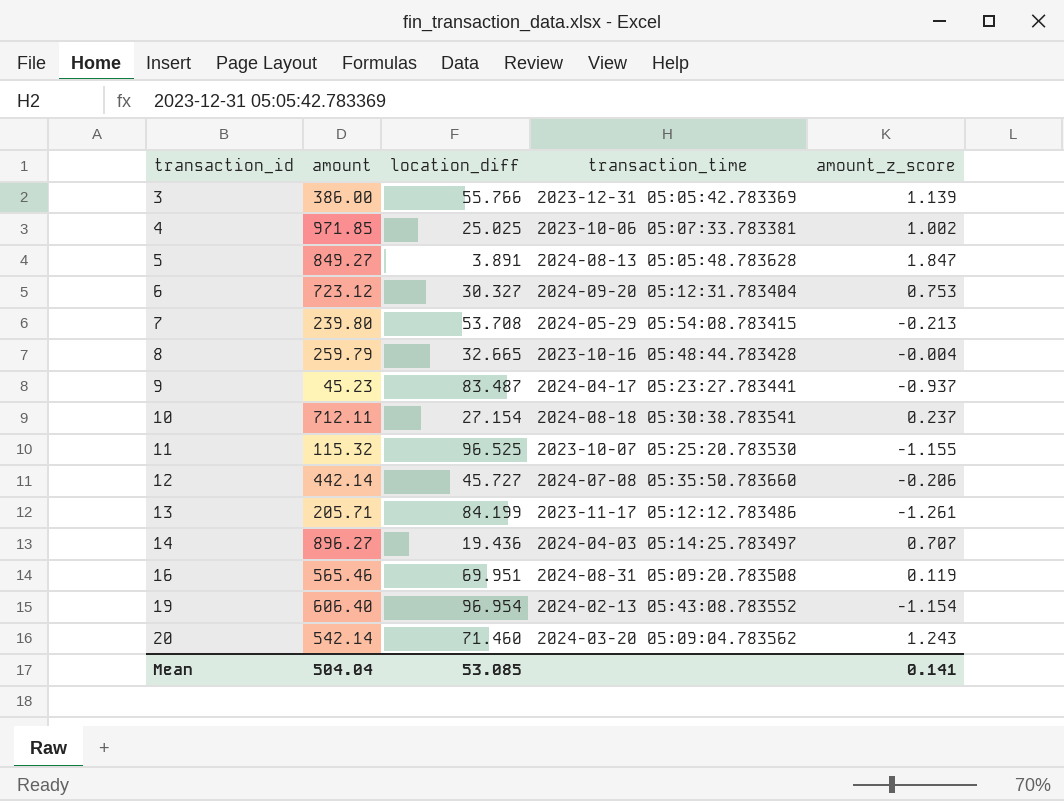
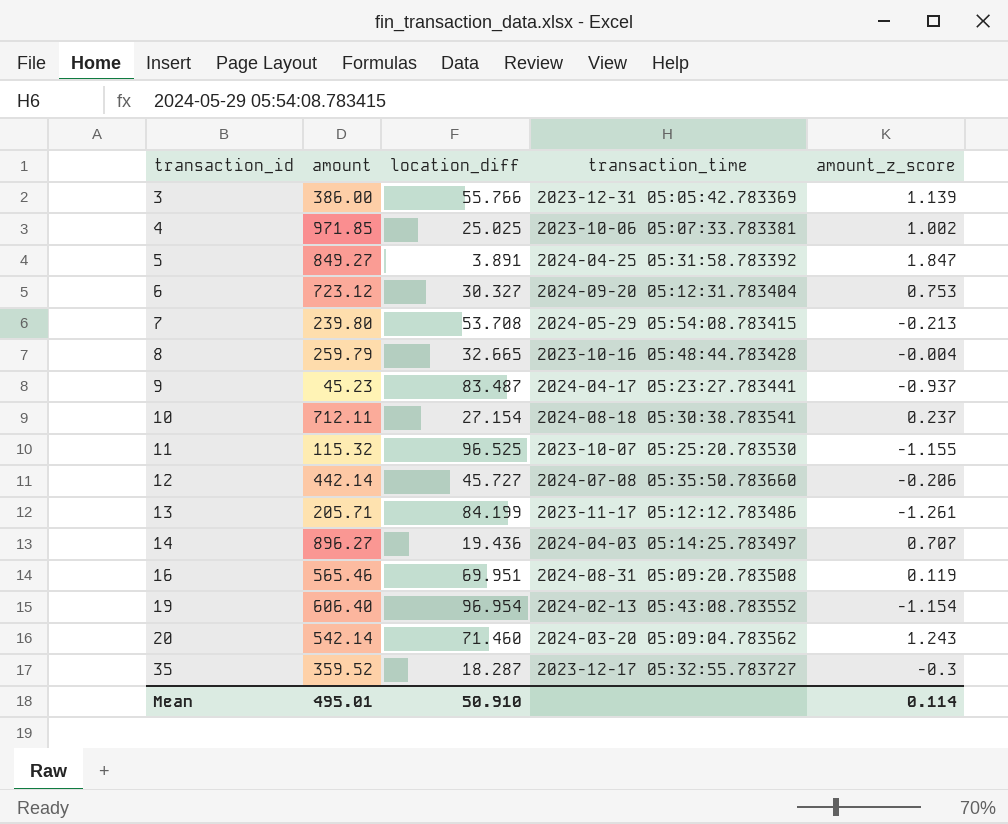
5 | transaction_time: 2024-08-13 05:05:48.783628 -> 2024-04-25 05:31:58.783392
row 35: none -> 359.52 | 18.287 | 2023-12-17 05:32:55.783727 | -0.3
Mean | amount: 504.04 -> 495.01
Mean | location_diff: 53.085 -> 50.910
Mean | amount_z_score: 0.141 -> 0.114

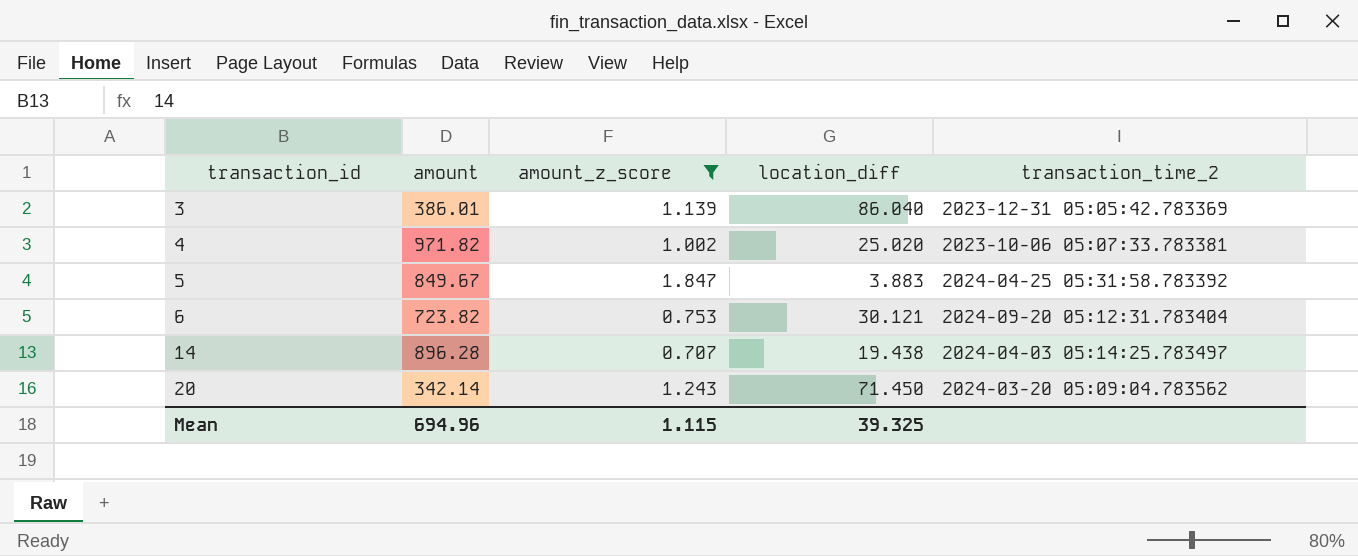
filter: none -> amount_z_score >= 0.707
column amount_z_score | position: 5 -> 3
column name: transaction_time -> transaction_time_2
3 | amount: 386.00 -> 386.01
3 | location_diff: 55.766 -> 86.040
4 | amount: 971.85 -> 971.82
4 | location_diff: 25.025 -> 25.020
5 | amount: 849.27 -> 849.67
5 | location_diff: 3.891 -> 3.883
6 | amount: 723.12 -> 723.82
6 | location_diff: 30.327 -> 30.121
14 | amount: 896.27 -> 896.28
14 | location_diff: 19.436 -> 19.438
20 | amount: 542.14 -> 342.14
20 | location_diff: 71.460 -> 71.450
Mean | amount: 495.01 -> 694.96
Mean | amount_z_score: 0.114 -> 1.115
Mean | location_diff: 50.910 -> 39.325

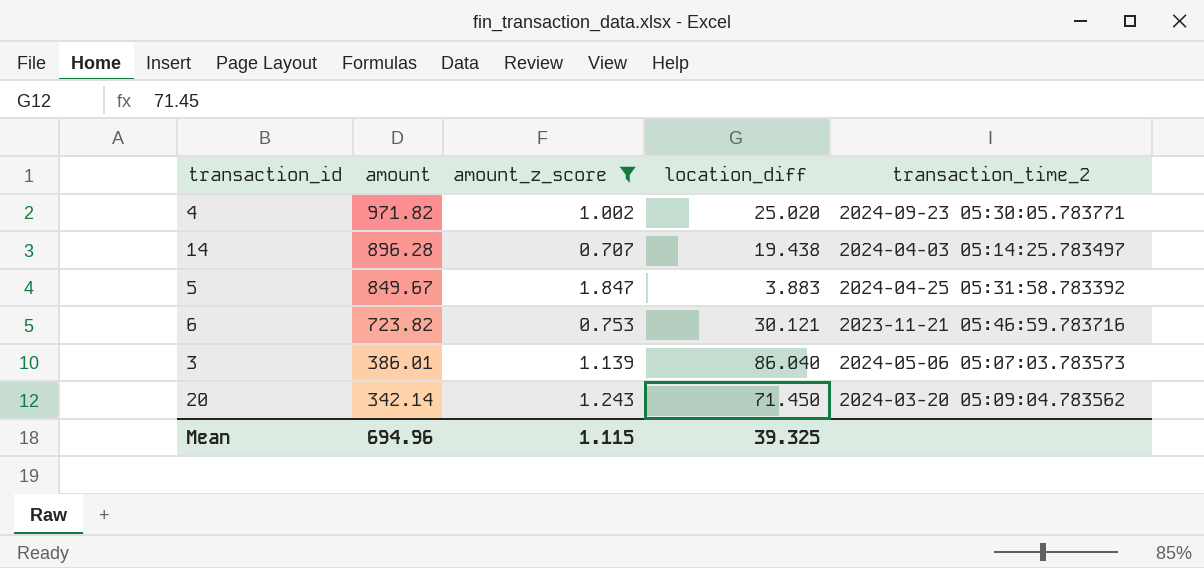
row order: transaction_id ascending -> amount descending
4 | transaction_time_2: 2023-10-06 05:07:33.783381 -> 2024-09-23 05:30:05.783771
6 | transaction_time_2: 2024-09-20 05:12:31.783404 -> 2023-11-21 05:46:59.783716
3 | transaction_time_2: 2023-12-31 05:05:42.783369 -> 2024-05-06 05:07:03.783573

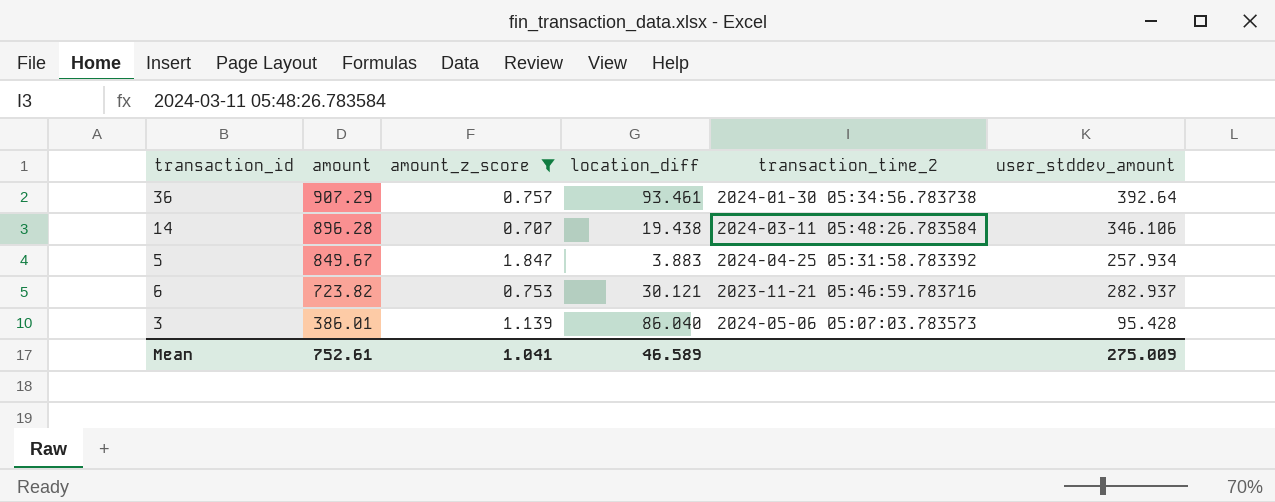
column user_stddev_amount | position: none -> 6
row 4: 971.82 | 1.002 | 25.020 | 2024-09-23 05:30:05.783771 -> none
row 20: 342.14 | 1.243 | 71.450 | 2024-03-20 05:09:04.783562 -> none
row 36: none -> 907.29 | 0.757 | 93.461 | 2024-01-30 05:34:56.783738 | 392.64
14 | transaction_time_2: 2024-04-03 05:14:25.783497 -> 2024-03-11 05:48:26.783584
Mean | amount: 694.96 -> 752.61
Mean | amount_z_score: 1.115 -> 1.041
Mean | location_diff: 39.325 -> 46.589

